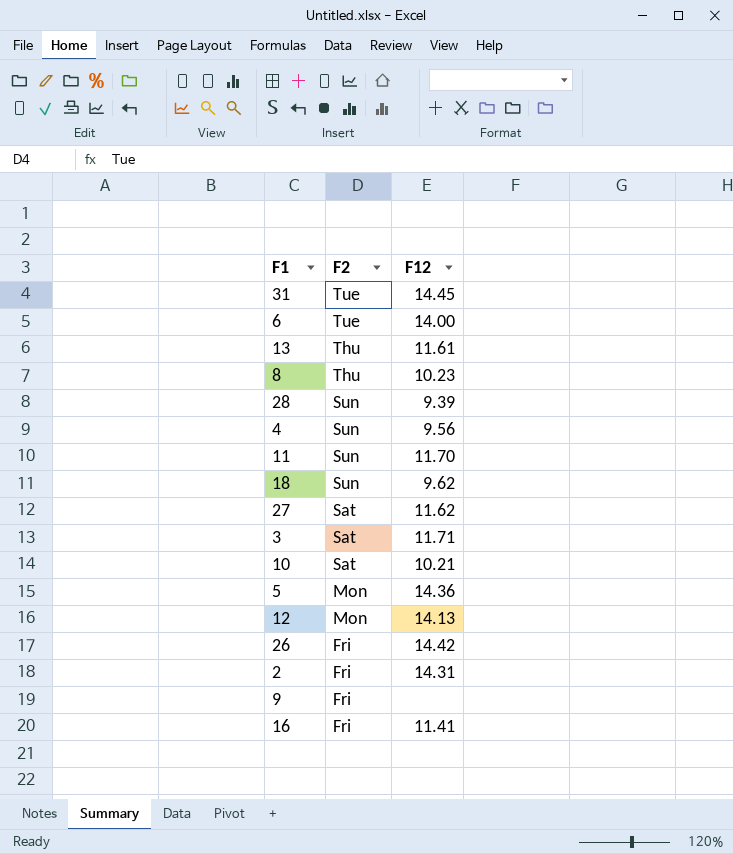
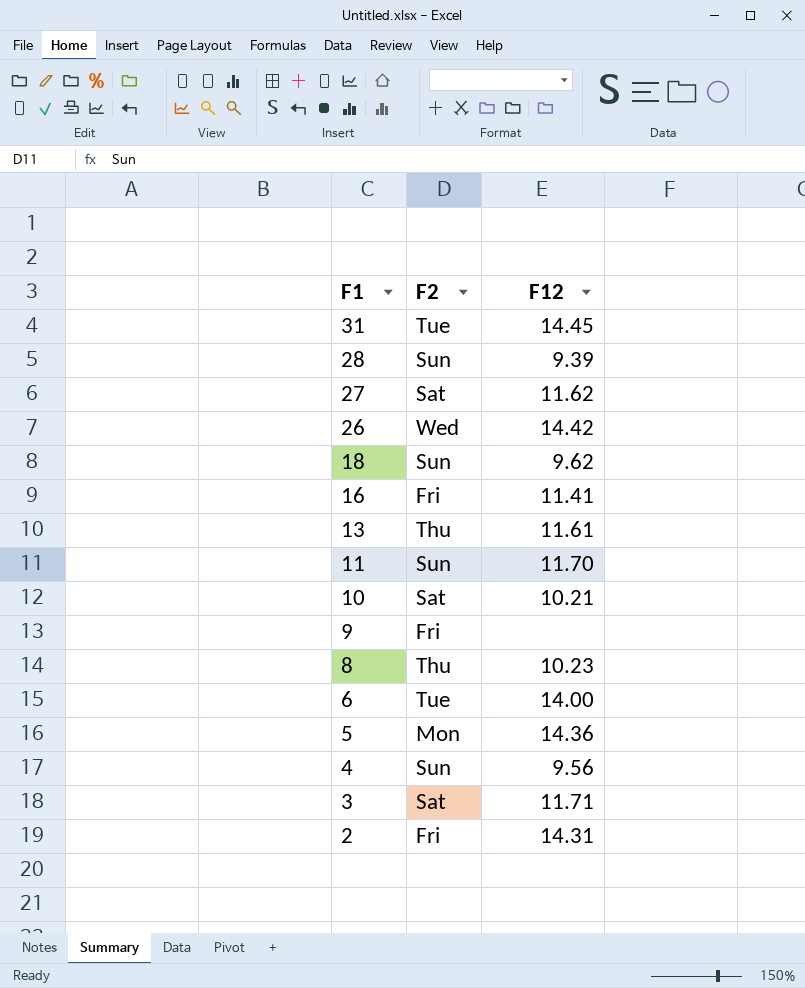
row order: F2 descending -> F1 descending
row 12: Mon | 14.13 -> none
26 | F2: Fri -> Wed

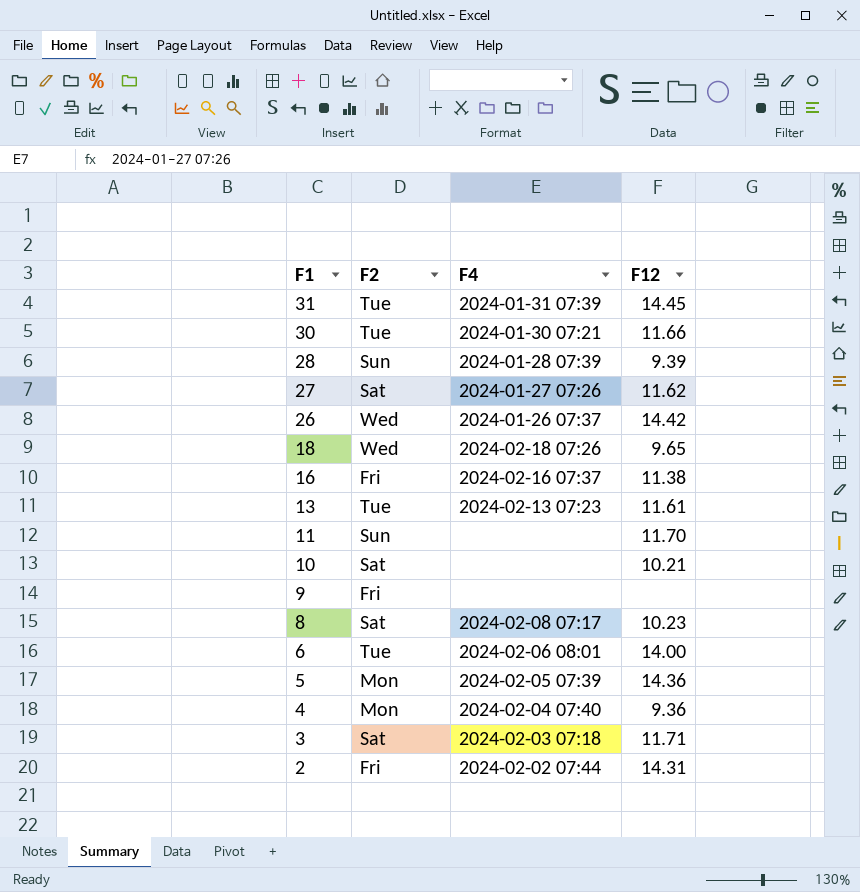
column F4 | position: none -> 3
row 30: none -> Tue | 2024-01-30 07:21 | 11.66
18 | F2: Sun -> Wed
18 | F12: 9.62 -> 9.65
16 | F12: 11.41 -> 11.38
13 | F2: Thu -> Tue
8 | F2: Thu -> Sat
4 | F2: Sun -> Mon
4 | F12: 9.56 -> 9.36

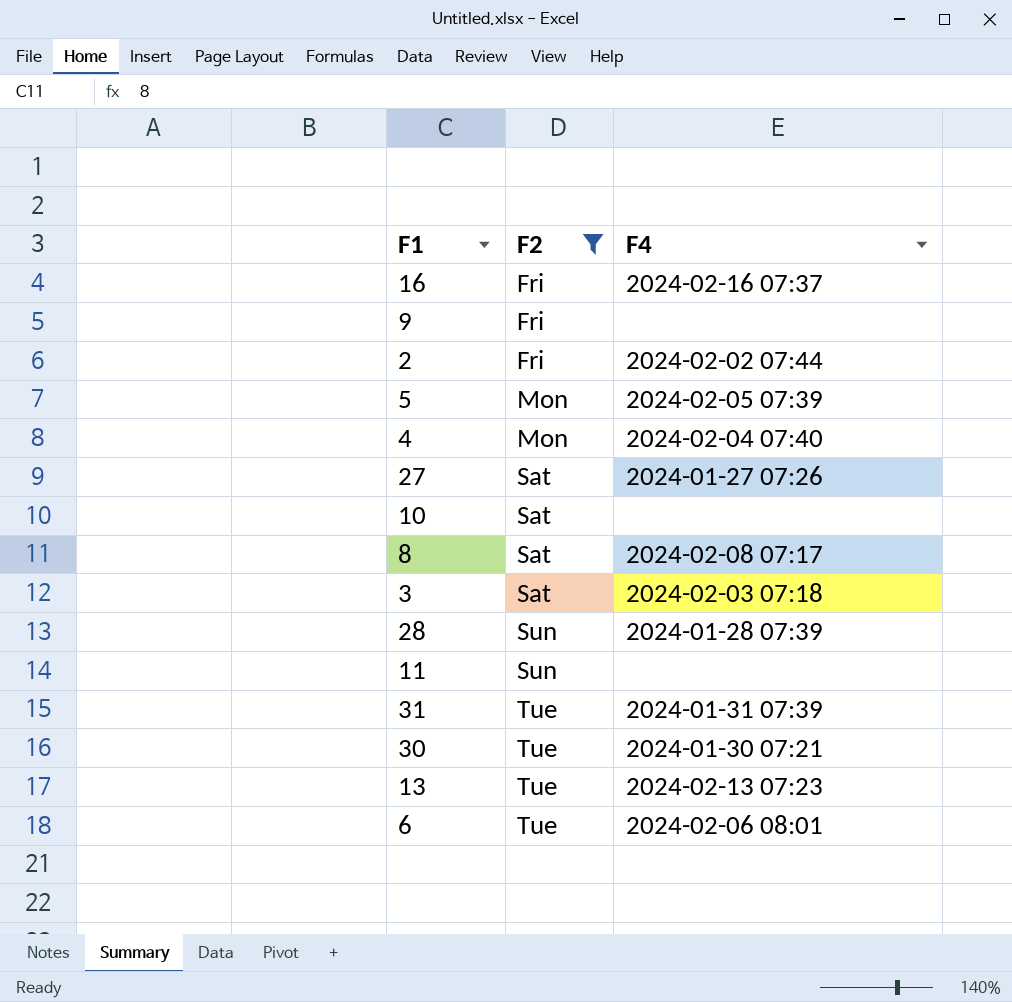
filter: none -> F2 != Wed
row order: F1 descending -> F2 ascending
column F12 | position: 4 -> none

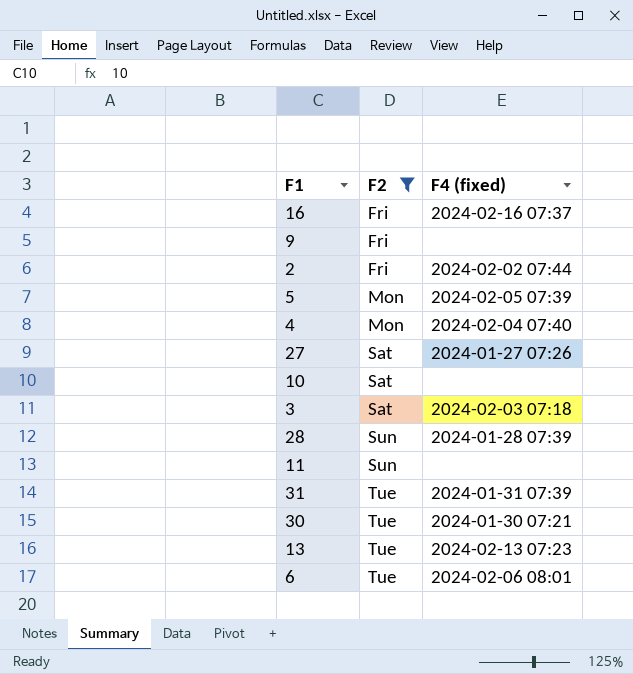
column name: F4 -> F4 (fixed)
row 8: Sat | 2024-02-08 07:17 -> none

